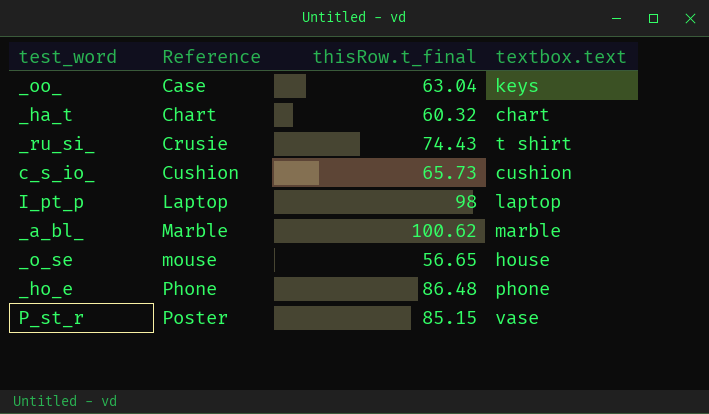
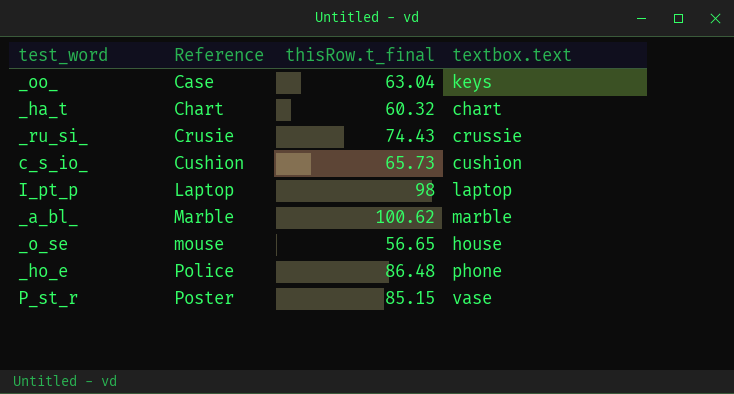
_ru_si_ | textbox.text: t shirt -> crussie
_ho_e | Reference: Phone -> Police

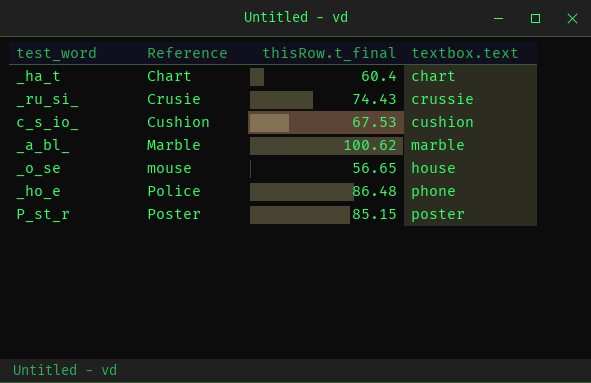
row _oo_: Case | 63.04 | keys -> none
row I_pt_p: Laptop | 98 | laptop -> none
_ha_t | thisRow.t_final: 60.32 -> 60.4
c_s_io_ | thisRow.t_final: 65.73 -> 67.53
P_st_r | textbox.text: vase -> poster

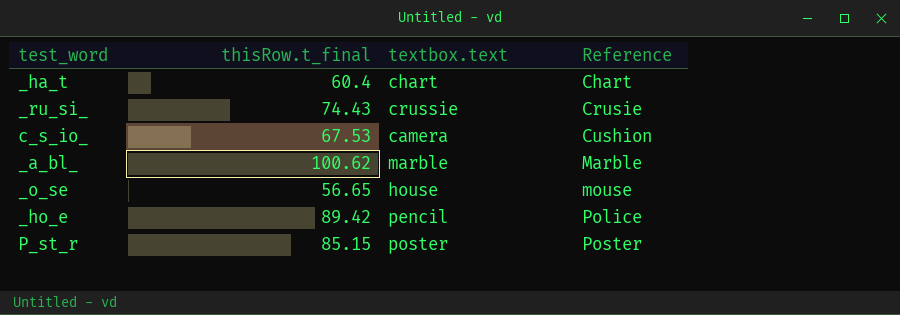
column Reference | position: 2 -> 4
c_s_io_ | textbox.text: cushion -> camera
_ho_e | thisRow.t_final: 86.48 -> 89.42
_ho_e | textbox.text: phone -> pencil

